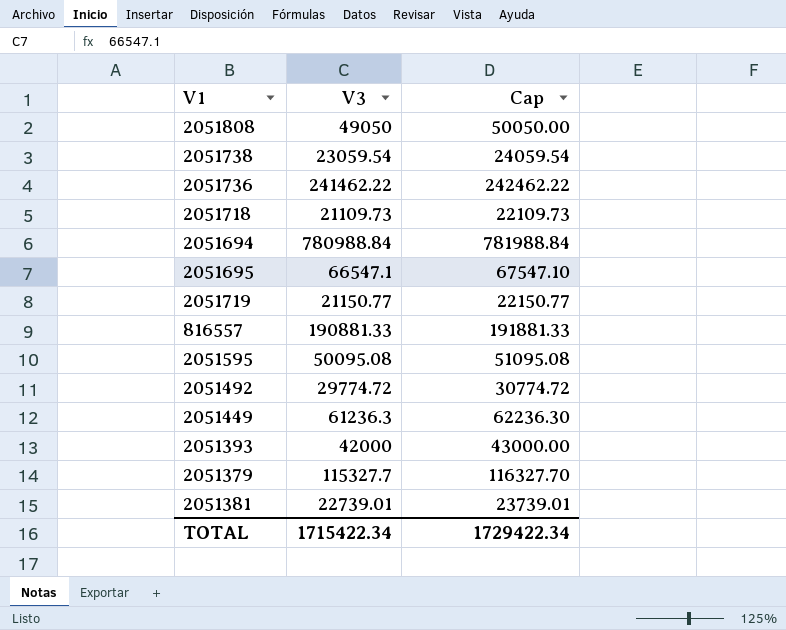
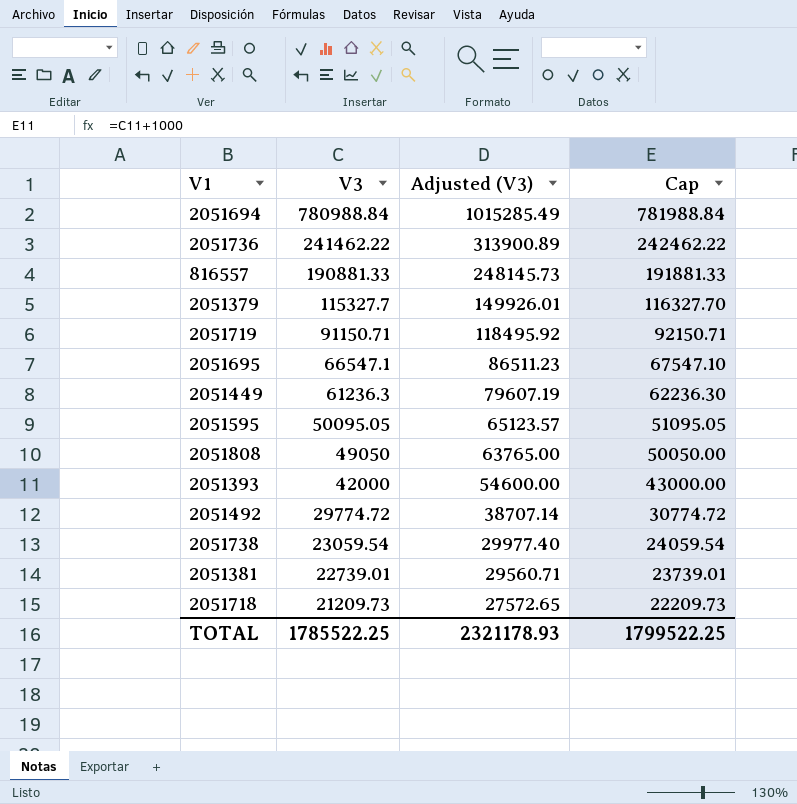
row order: none -> V3 descending
column Adjusted (V3) | formula: none -> [V3] * 1.3
2051719 | V3: 21150.77 -> 91150.71
2051719 | Cap: 22150.77 -> 92150.71
2051595 | V3: 50095.08 -> 50095.05
2051595 | Cap: 51095.08 -> 51095.05
2051718 | V3: 21109.73 -> 21209.73
2051718 | Cap: 22109.73 -> 22209.73
TOTAL | V3: 1715422.34 -> 1785522.25
TOTAL | Cap: 1729422.34 -> 1799522.25

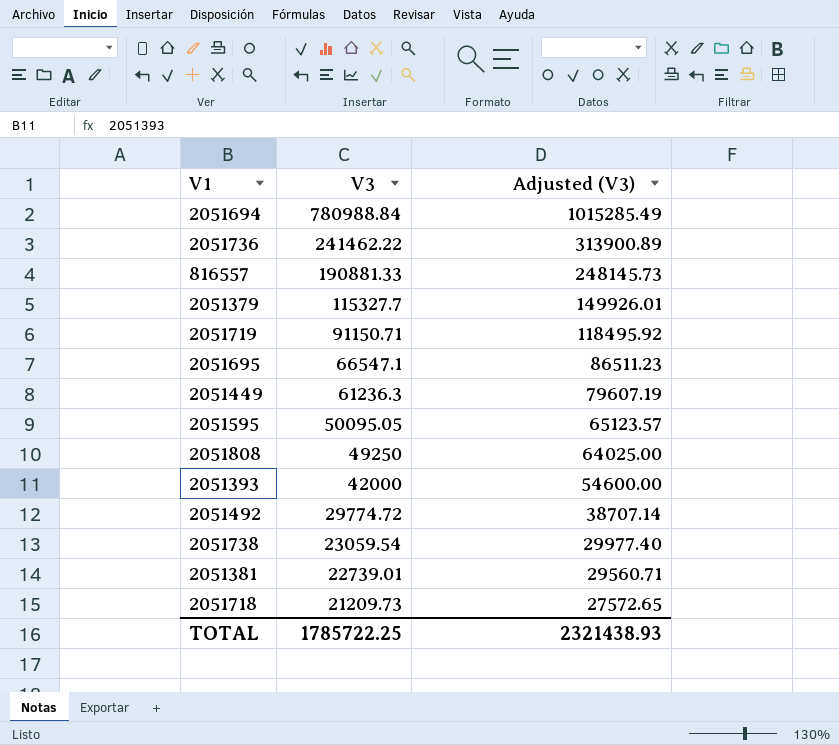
column Cap | formula: [V3] + 1000 -> none
2051808 | V3: 49050 -> 49250
2051808 | Adjusted (V3): 63765.00 -> 64025.00
TOTAL | V3: 1785522.25 -> 1785722.25
TOTAL | Adjusted (V3): 2321178.93 -> 2321438.93

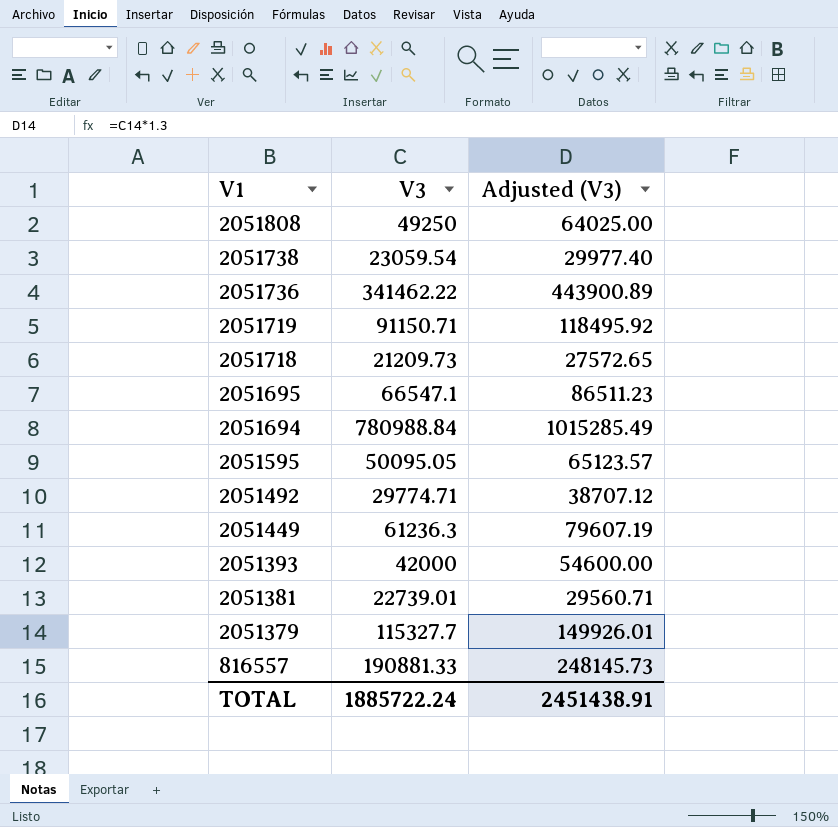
row order: V3 descending -> V1 descending
2051736 | V3: 241462.22 -> 341462.22
2051736 | Adjusted (V3): 313900.89 -> 443900.89
2051492 | V3: 29774.72 -> 29774.71
2051492 | Adjusted (V3): 38707.14 -> 38707.12
TOTAL | V3: 1785722.25 -> 1885722.24
TOTAL | Adjusted (V3): 2321438.93 -> 2451438.91

